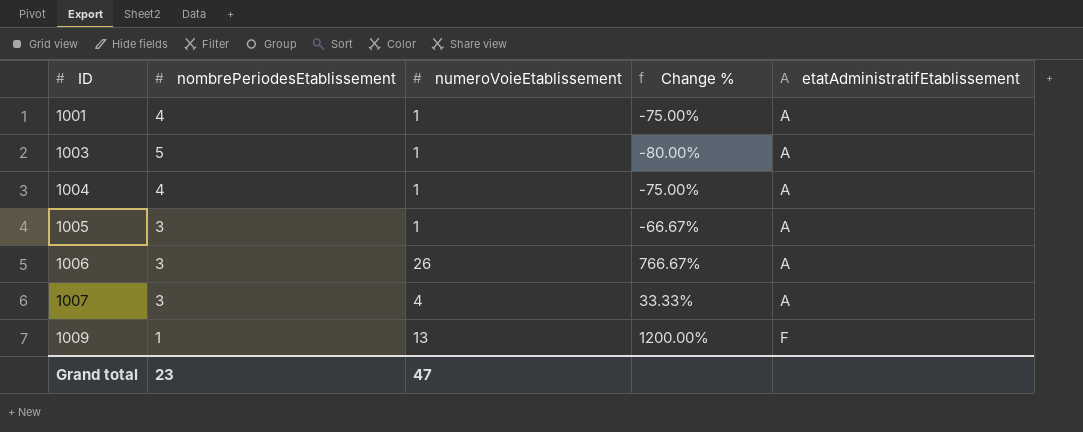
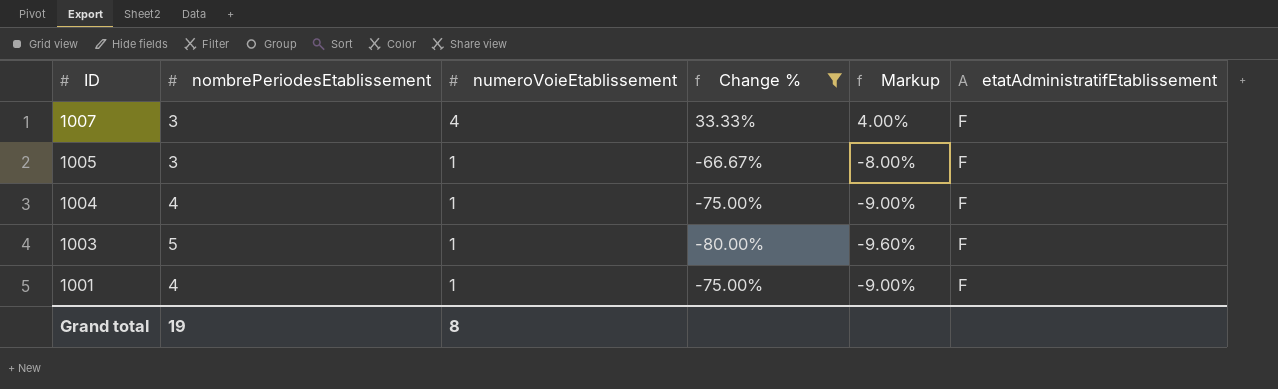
filter: none -> Change % <= 33.33%
row order: ID ascending -> ID descending
column Markup | formula: none -> [Change %] * 0.12
1007 | etatAdministratifEtablissement: A -> F
1005 | etatAdministratifEtablissement: A -> F
1004 | etatAdministratifEtablissement: A -> F
1003 | etatAdministratifEtablissement: A -> F
1001 | etatAdministratifEtablissement: A -> F
Grand total | nombrePeriodesEtablissement: 23 -> 19
Grand total | numeroVoieEtablissement: 47 -> 8

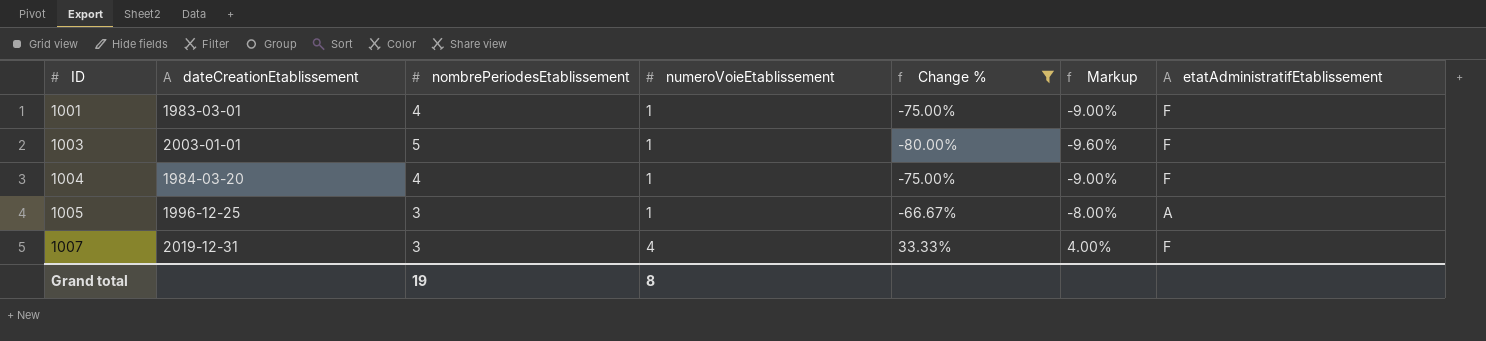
row order: ID descending -> ID ascending
column dateCreationEtablissement | position: none -> 2
1005 | etatAdministratifEtablissement: F -> A

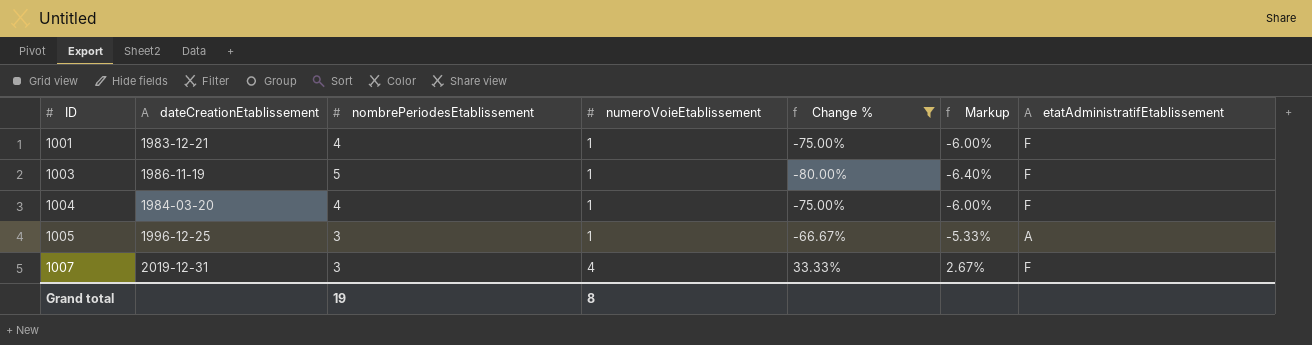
column Markup | formula: [Change %] * 0.12 -> [Change %] * 0.08
1001 | dateCreationEtablissement: 1983-03-01 -> 1983-12-21
1003 | dateCreationEtablissement: 2003-01-01 -> 1986-11-19

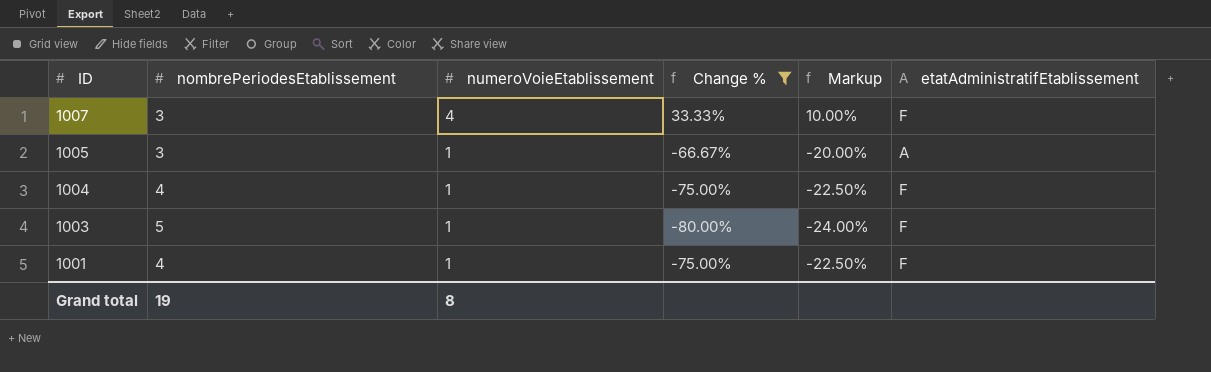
row order: ID ascending -> ID descending
column dateCreationEtablissement | position: 2 -> none
column Markup | formula: [Change %] * 0.08 -> [Change %] * 0.3

